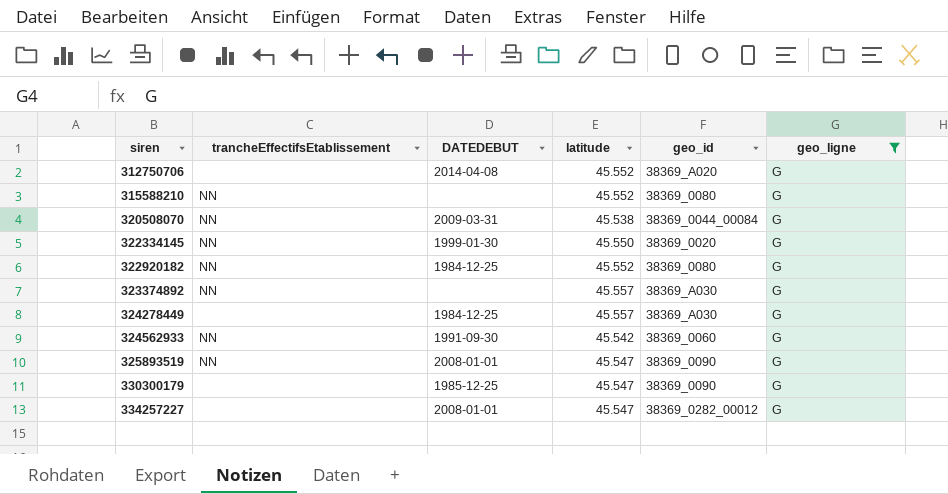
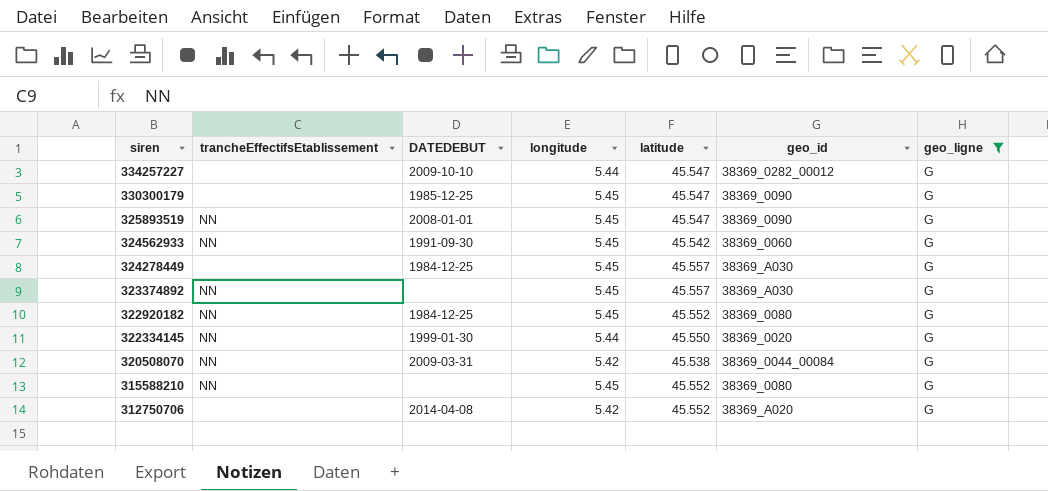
row order: siren ascending -> siren descending
column longitude | position: none -> 4
334257227 | DATEDEBUT: 2008-01-01 -> 2009-10-10

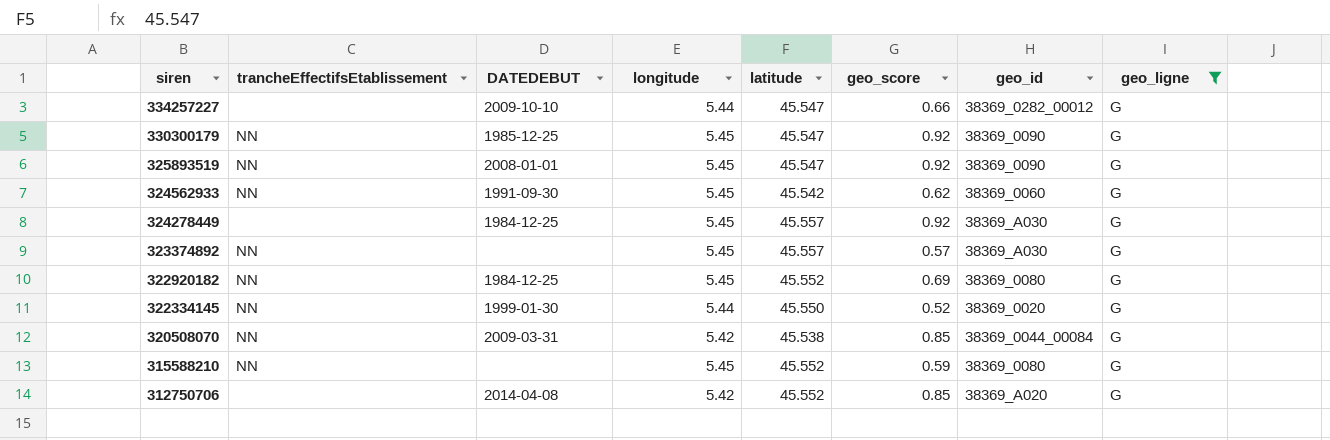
column geo_score | position: none -> 6
330300179 | trancheEffectifsEtablissement: none -> NN

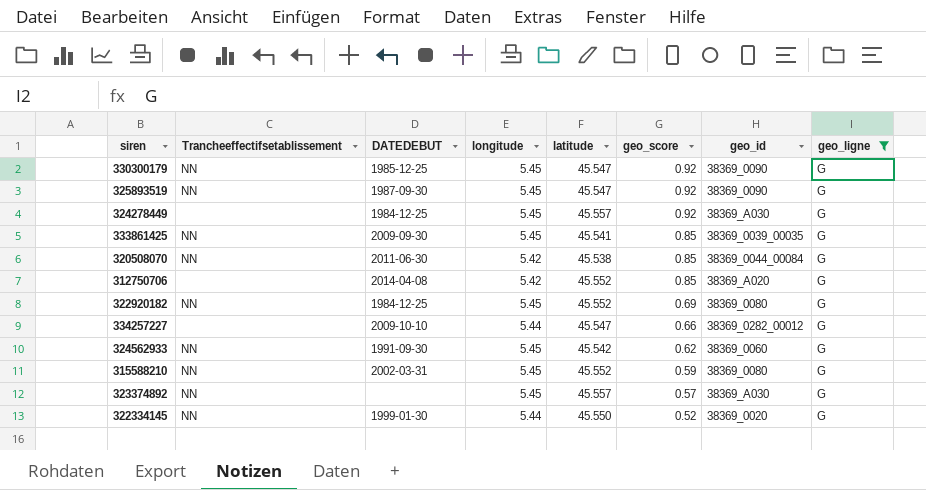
row order: siren descending -> geo_score descending
column name: trancheEffectifsEtablissement -> Trancheeffectifsetablissement
325893519 | DATEDEBUT: 2008-01-01 -> 1987-09-30
row 333861425: none -> NN | 2009-09-30 | 5.45 | 45.541 | 0.85 | 38369_0039_00035 | G
320508070 | DATEDEBUT: 2009-03-31 -> 2011-06-30
315588210 | DATEDEBUT: none -> 2002-03-31

